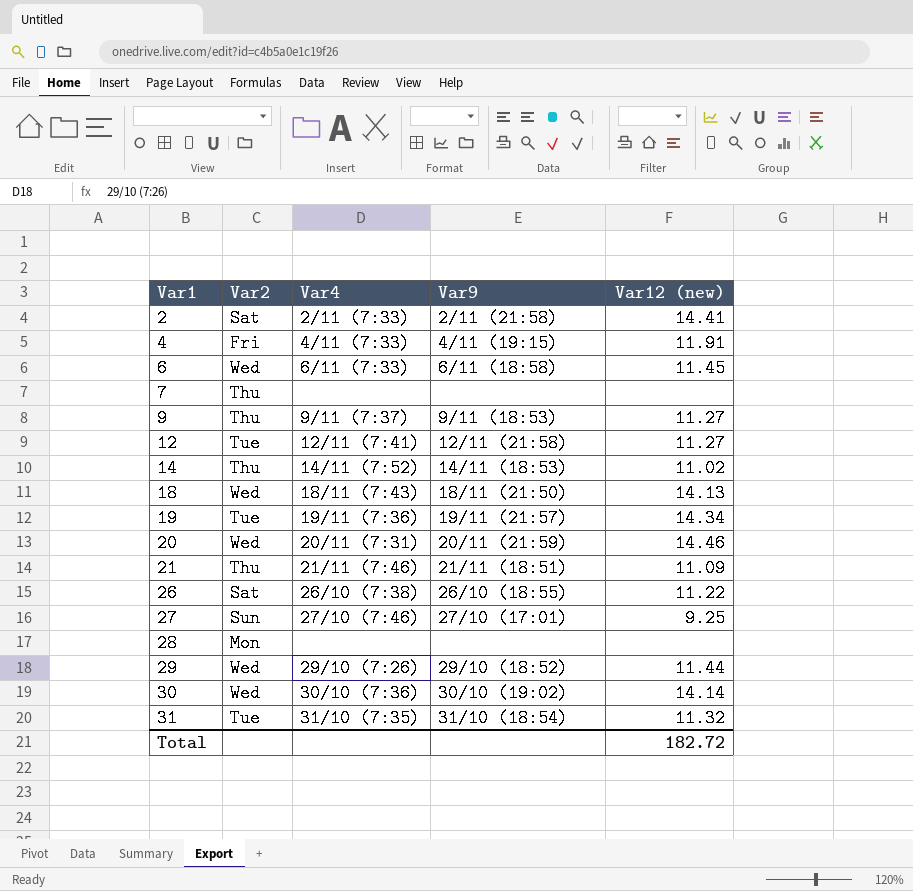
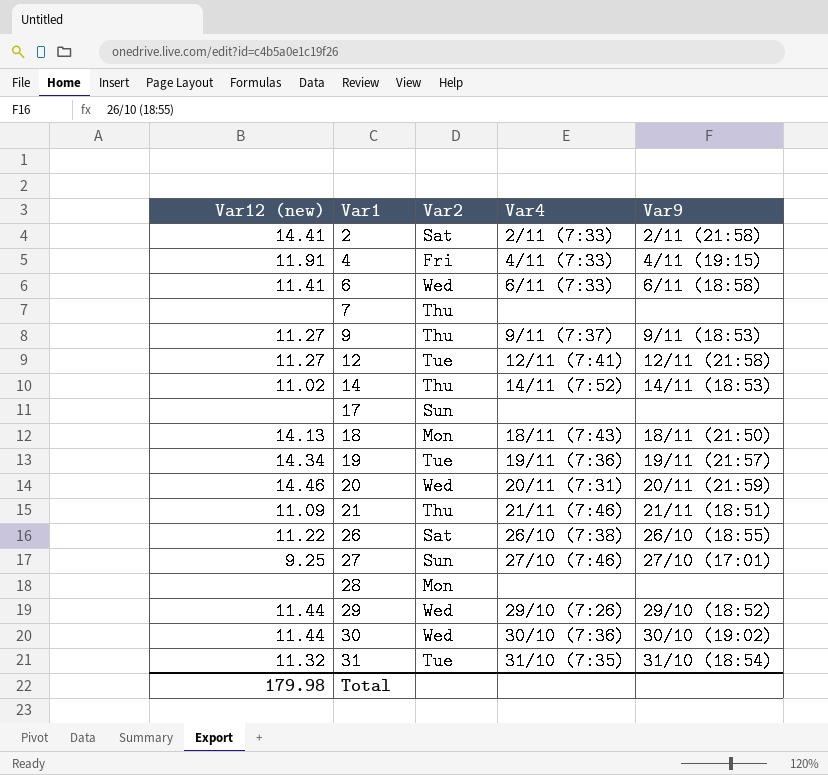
column Var12 (new) | position: 5 -> 1
6 | Var12 (new): 11.45 -> 11.41
row 17: none -> none | Sun | none | none
18 | Var2: Wed -> Mon
30 | Var12 (new): 14.14 -> 11.44
Total | Var12 (new): 182.72 -> 179.98

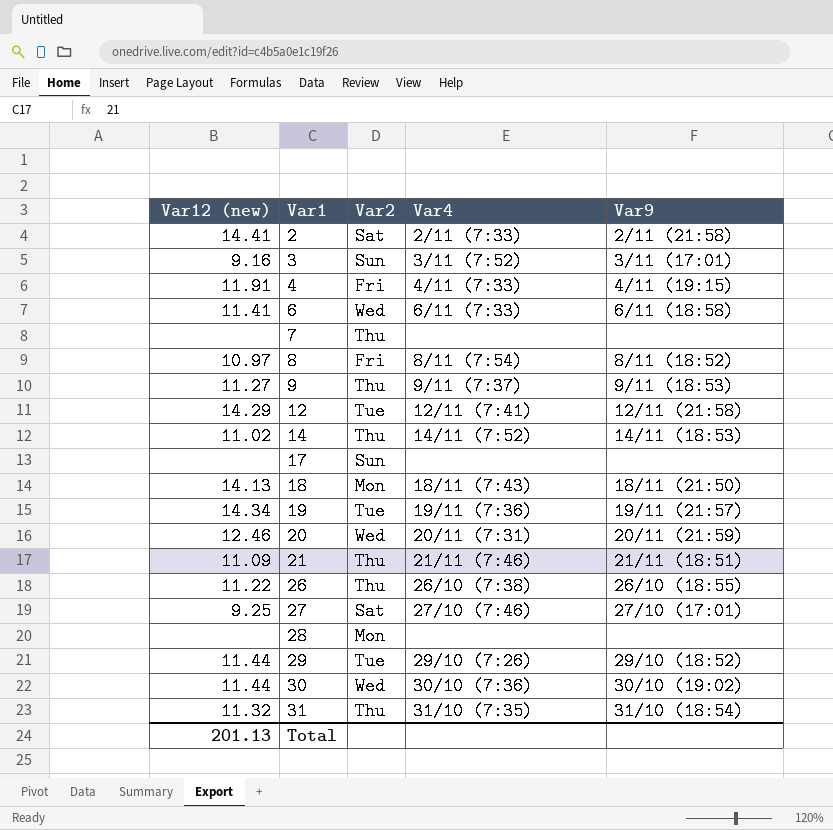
row 3: none -> 9.16 | Sun | 3/11 (7:52) | 3/11 (17:01)
row 8: none -> 10.97 | Fri | 8/11 (7:54) | 8/11 (18:52)
12 | Var12 (new): 11.27 -> 14.29
20 | Var12 (new): 14.46 -> 12.46
26 | Var2: Sat -> Thu
27 | Var2: Sun -> Sat
29 | Var2: Wed -> Tue
31 | Var2: Tue -> Thu
Total | Var12 (new): 179.98 -> 201.13

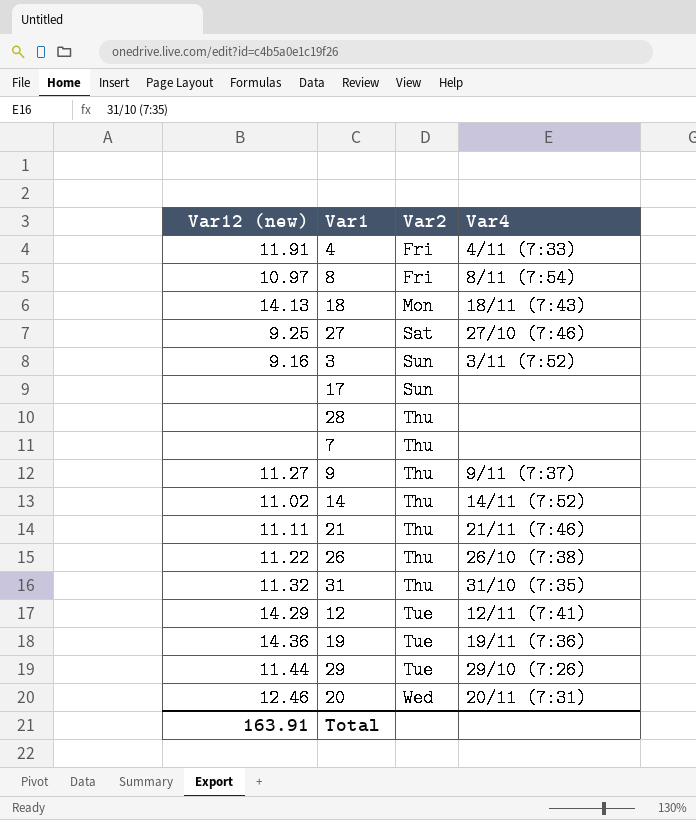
row order: Var1 ascending -> Var2 ascending
column Var9 | position: 5 -> none
row 2: 14.41 | Sat | 2/11 (7:33) | 2/11 (21:58) -> none
row 6: 11.41 | Wed | 6/11 (7:33) | 6/11 (18:58) -> none
row 30: 11.44 | Wed | 30/10 (7:36) | 30/10 (19:02) -> none
28 | Var2: Mon -> Thu
21 | Var12 (new): 11.09 -> 11.11
19 | Var12 (new): 14.34 -> 14.36
Total | Var12 (new): 201.13 -> 163.91

